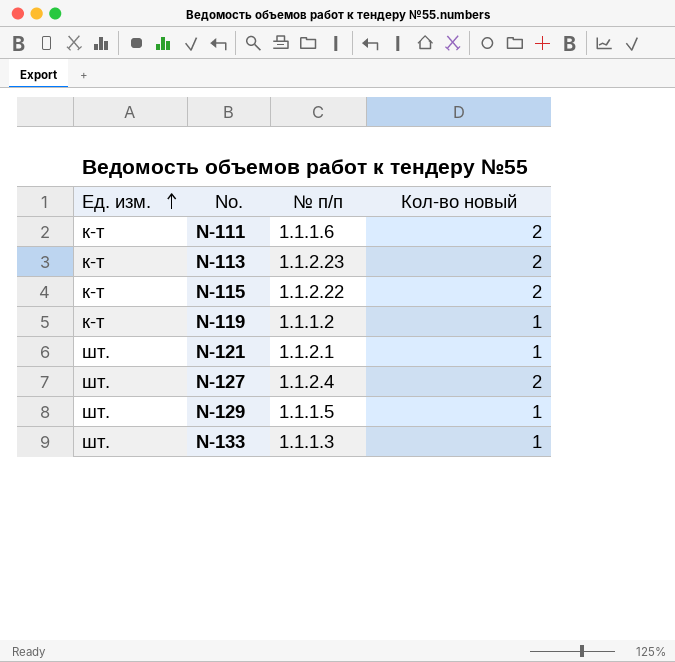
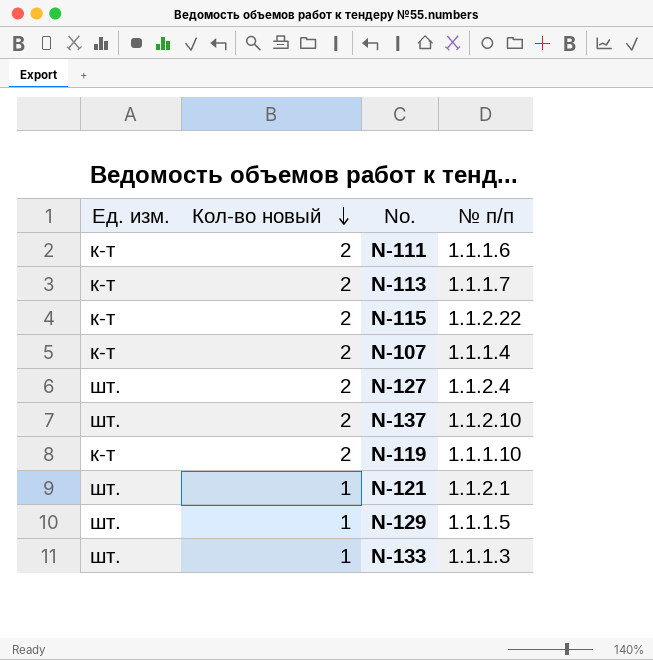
row order: Ед. изм. ascending -> Кол-во новый descending
column Кол-во новый | position: 4 -> 2
N-113 | № п/п: 1.1.2.23 -> 1.1.1.7
row N-107: none -> к-т | 2 | 1.1.1.4
row N-137: none -> шт. | 2 | 1.1.2.10
N-119 | Кол-во новый: 1 -> 2
N-119 | № п/п: 1.1.1.2 -> 1.1.1.10

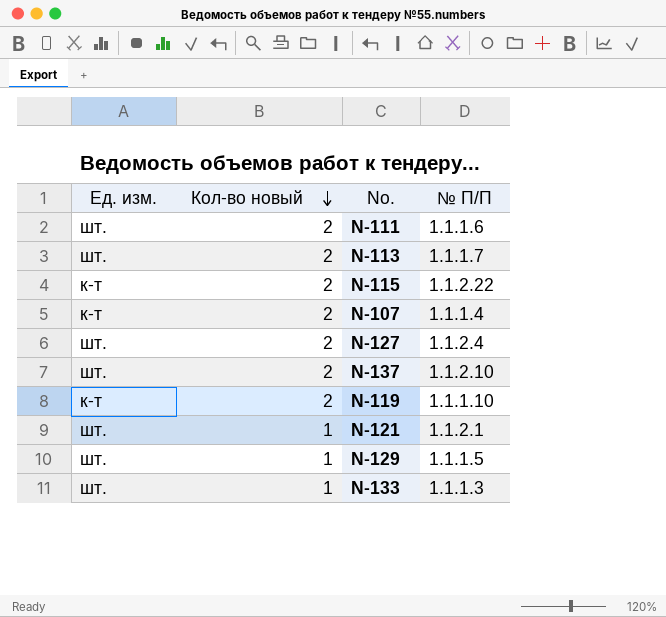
column name: № п/п -> № П/П
N-111 | Ед. изм.: к-т -> шт.
N-113 | Ед. изм.: к-т -> шт.

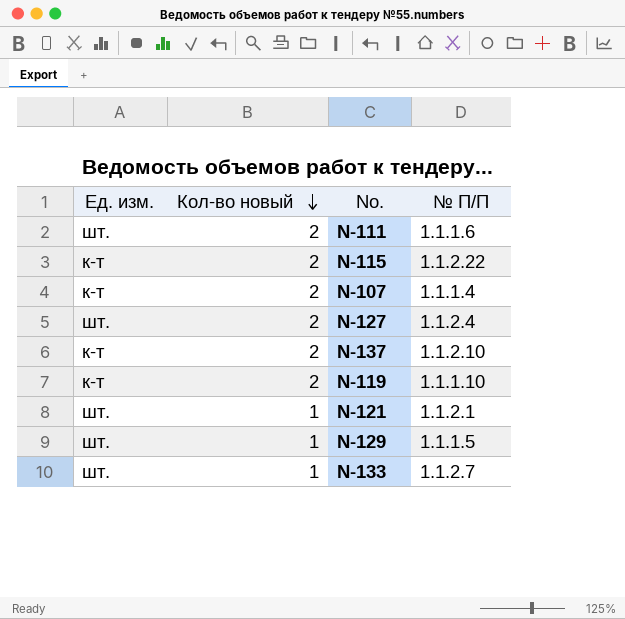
row N-113: шт. | 2 | 1.1.1.7 -> none
N-137 | Ед. изм.: шт. -> к-т
N-133 | № П/П: 1.1.1.3 -> 1.1.2.7

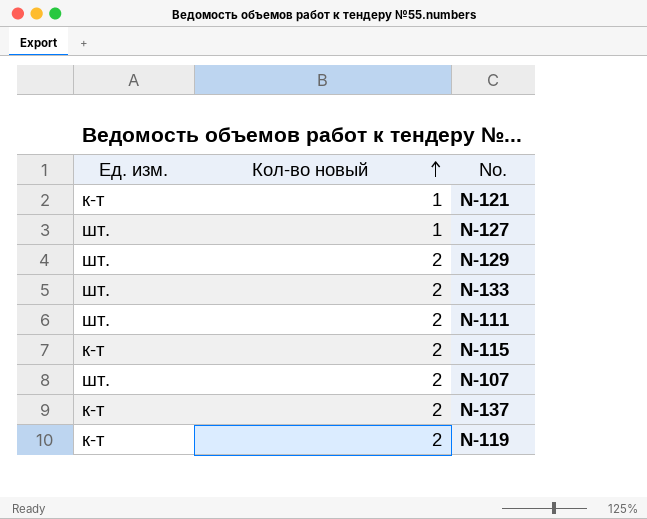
row order: Кол-во новый descending -> Кол-во новый ascending
column № П/П | position: 4 -> none
N-121 | Ед. изм.: шт. -> к-т
N-127 | Кол-во новый: 2 -> 1
N-129 | Кол-во новый: 1 -> 2
N-133 | Кол-во новый: 1 -> 2
N-107 | Ед. изм.: к-т -> шт.

